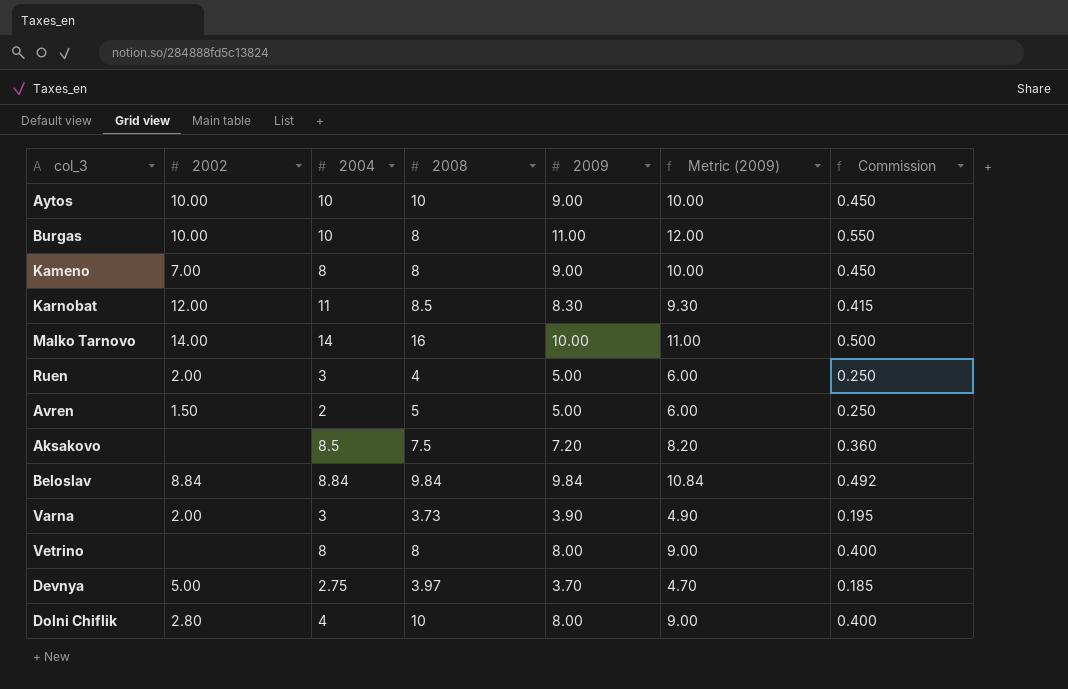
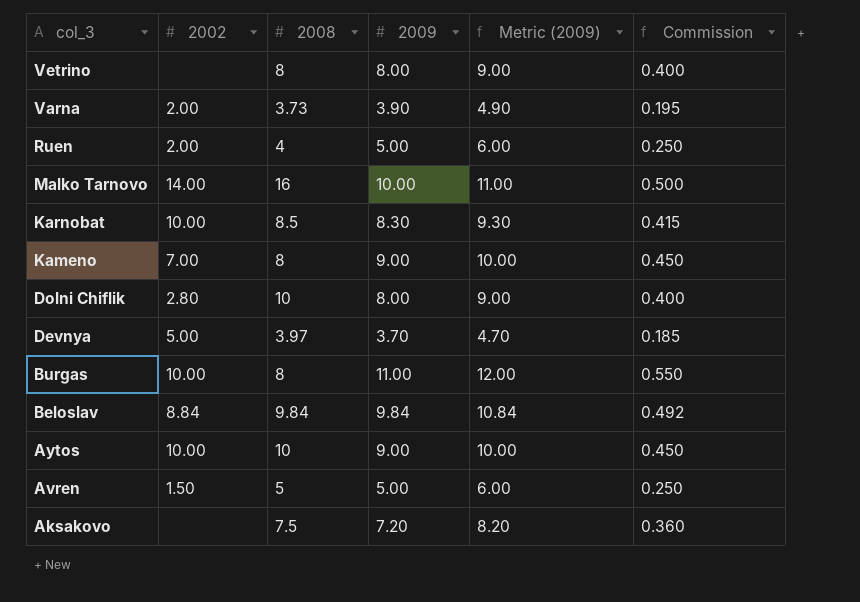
row order: none -> col_3 descending
column 2004 | position: 3 -> none
Karnobat | 2002: 12.00 -> 10.00

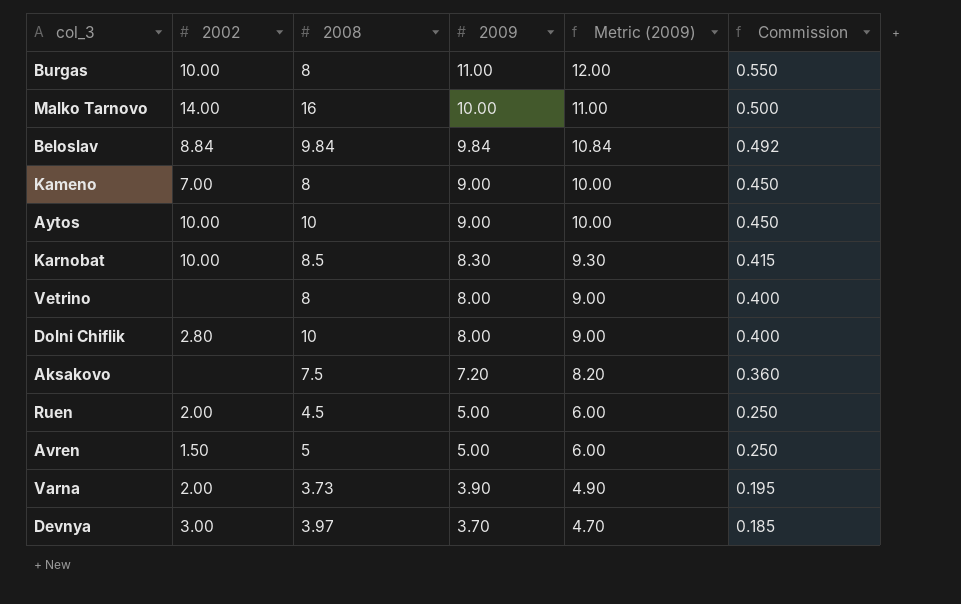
row order: col_3 descending -> 2009 descending
Ruen | 2008: 4 -> 4.5
Devnya | 2002: 5.00 -> 3.00

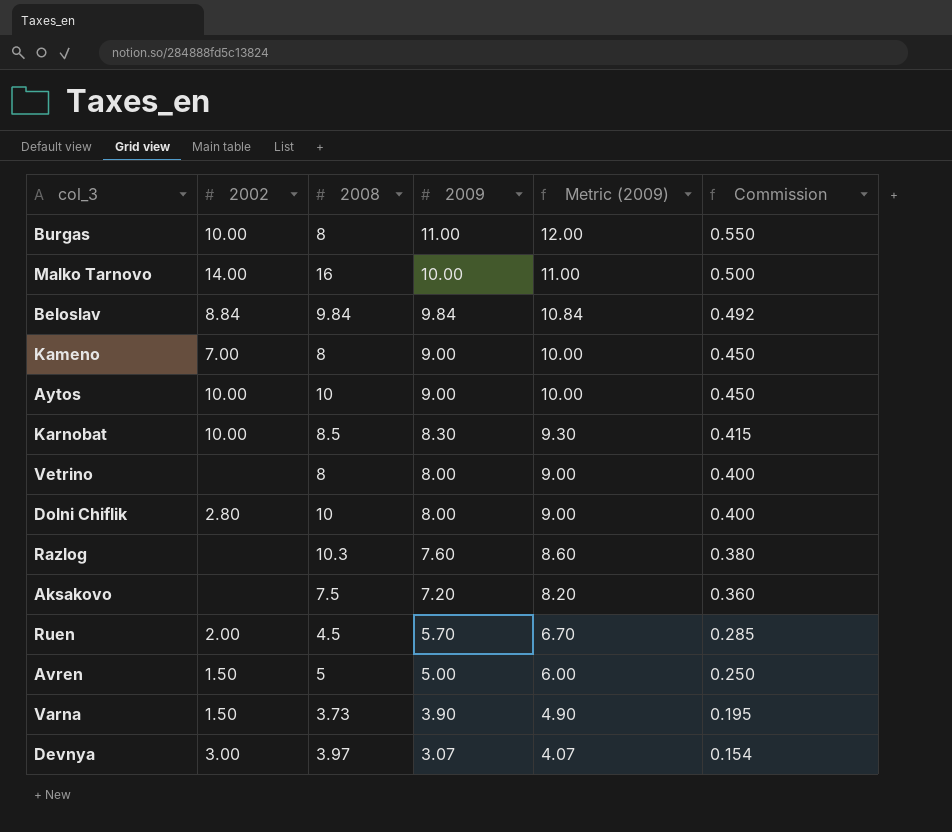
row Razlog: none -> none | 10.3 | 7.60 | 8.60 | 0.380
Ruen | 2009: 5.00 -> 5.70
Ruen | Metric (2009): 6.00 -> 6.70
Ruen | Commission: 0.250 -> 0.285
Varna | 2002: 2.00 -> 1.50
Devnya | 2009: 3.70 -> 3.07
Devnya | Metric (2009): 4.70 -> 4.07
Devnya | Commission: 0.185 -> 0.154

